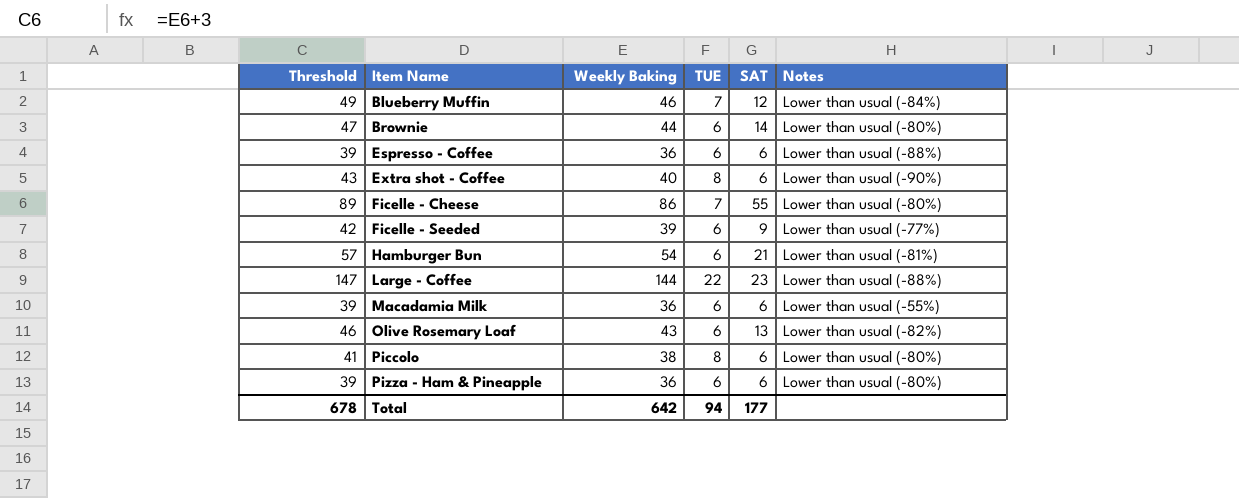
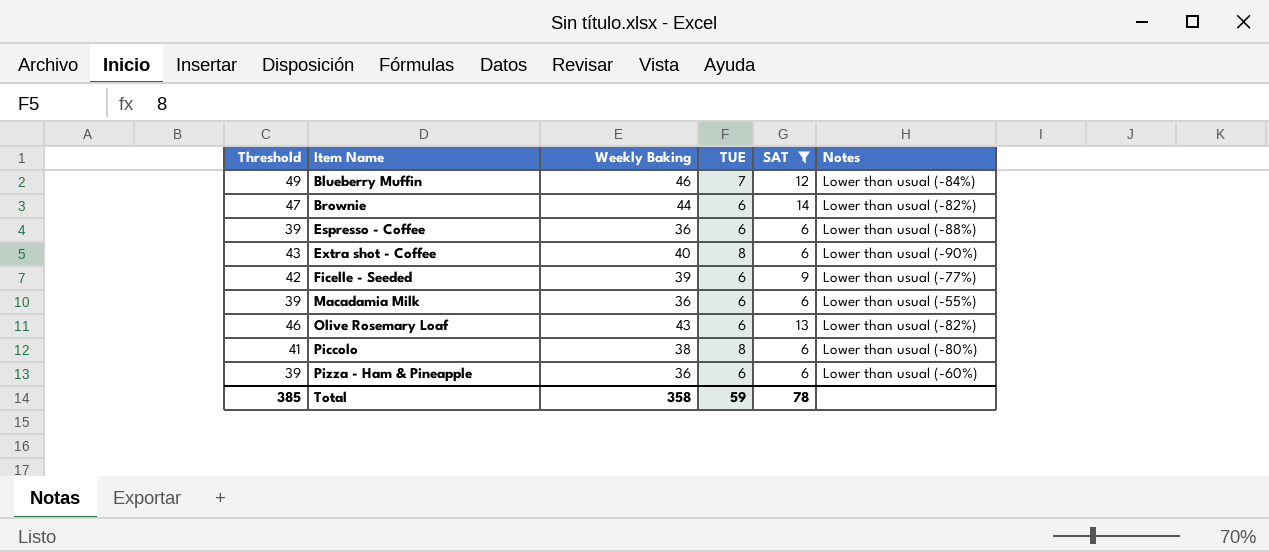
filter: none -> SAT <= 14
Brownie | Notes: Lower than usual (-80%) -> Lower than usual (-82%)
Pizza - Ham & Pineapple | Notes: Lower than usual (-80%) -> Lower than usual (-60%)
Total | Threshold: 678 -> 385
Total | Weekly Baking: 642 -> 358
Total | TUE: 94 -> 59
Total | SAT: 177 -> 78

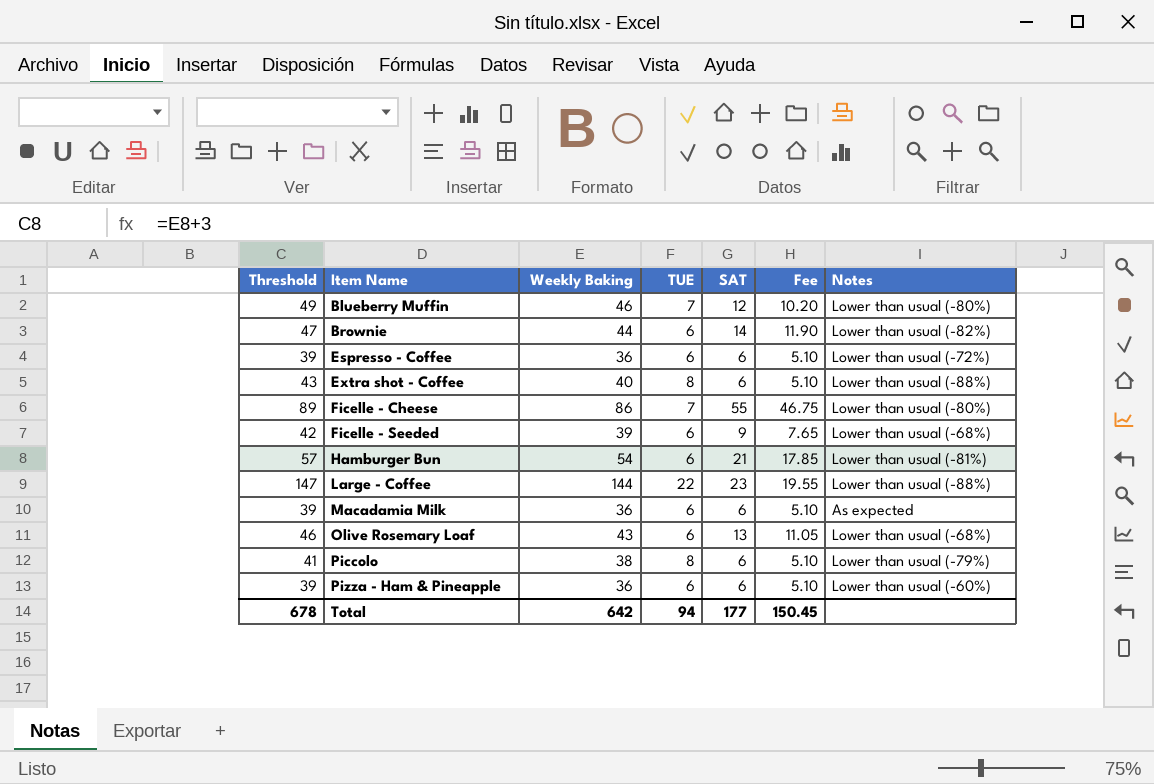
filter: SAT <= 14 -> none
column Fee | formula: none -> [SAT] * 0.85
Blueberry Muffin | Notes: Lower than usual (-84%) -> Lower than usual (-80%)
Espresso - Coffee | Notes: Lower than usual (-88%) -> Lower than usual (-72%)
Extra shot - Coffee | Notes: Lower than usual (-90%) -> Lower than usual (-88%)
Ficelle - Seeded | Notes: Lower than usual (-77%) -> Lower than usual (-68%)
Macadamia Milk | Notes: Lower than usual (-55%) -> As expected
Olive Rosemary Loaf | Notes: Lower than usual (-82%) -> Lower than usual (-68%)
Piccolo | Notes: Lower than usual (-80%) -> Lower than usual (-79%)
Total | Threshold: 385 -> 678
Total | Weekly Baking: 358 -> 642
Total | TUE: 59 -> 94
Total | SAT: 78 -> 177

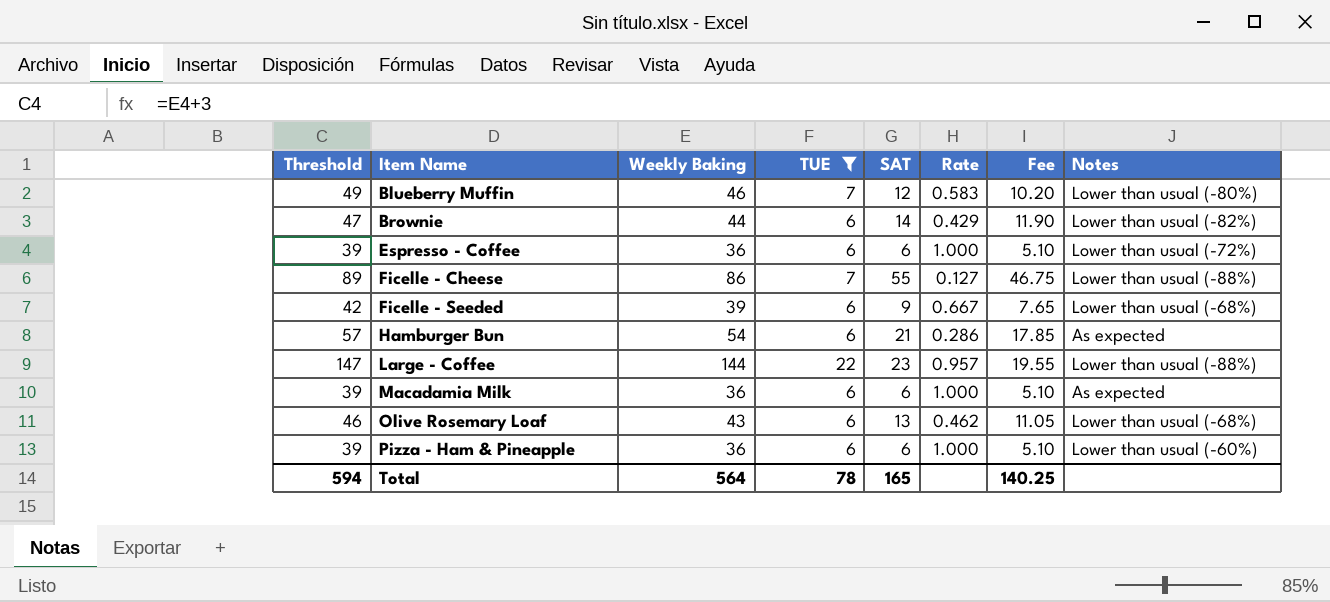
filter: none -> TUE != 8
column Rate | formula: none -> [TUE] / [SAT]
Ficelle - Cheese | Notes: Lower than usual (-80%) -> Lower than usual (-88%)
Hamburger Bun | Notes: Lower than usual (-81%) -> As expected
Total | Threshold: 678 -> 594
Total | Weekly Baking: 642 -> 564
Total | TUE: 94 -> 78
Total | SAT: 177 -> 165
Total | Fee: 150.45 -> 140.25

